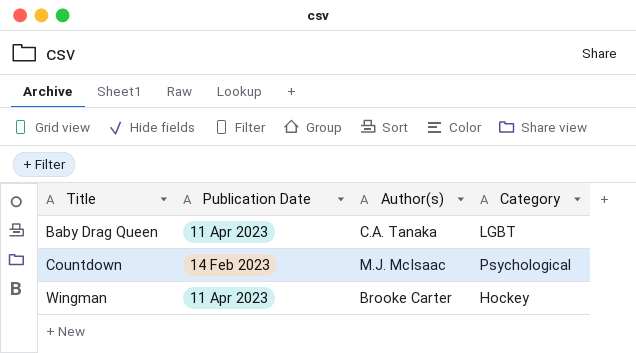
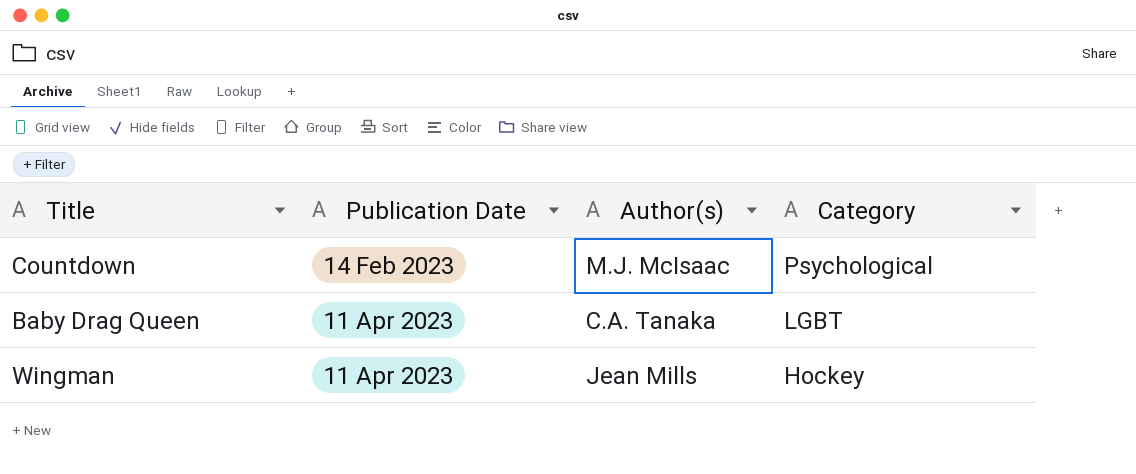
row order: Title ascending -> Publication Date ascending
Wingman | Author(s): Brooke Carter -> Jean Mills

